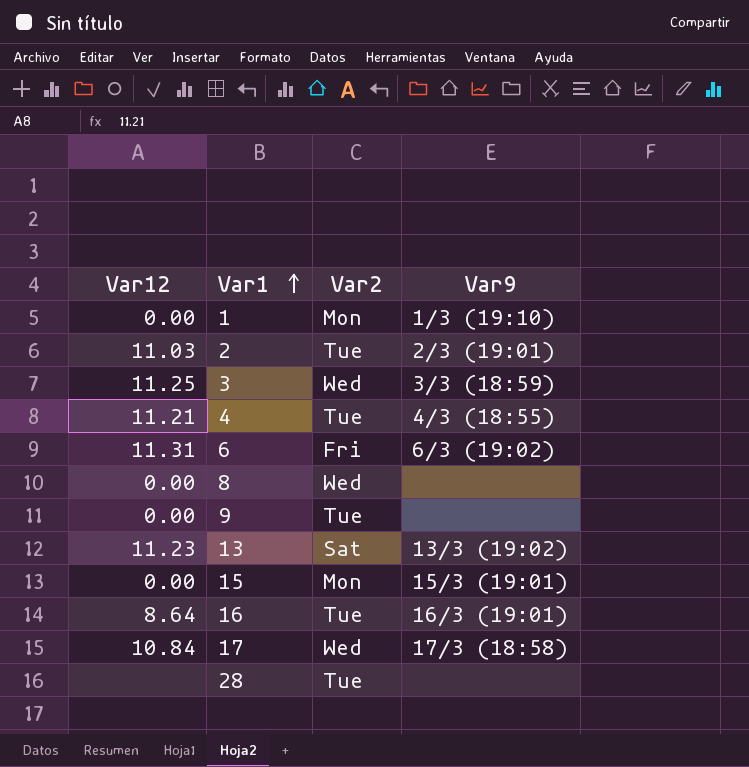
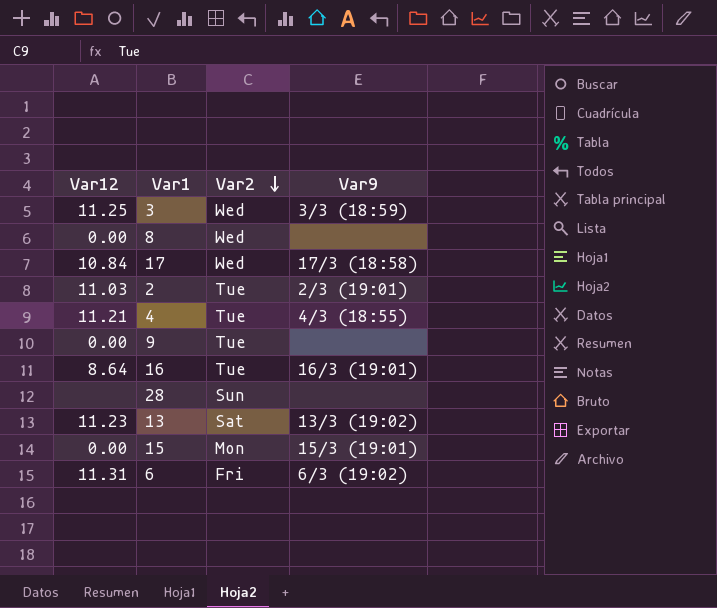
row order: Var1 ascending -> Var2 descending
row 1: 0.00 | Mon | 1/3 (19:10) -> none
28 | Var2: Tue -> Sun

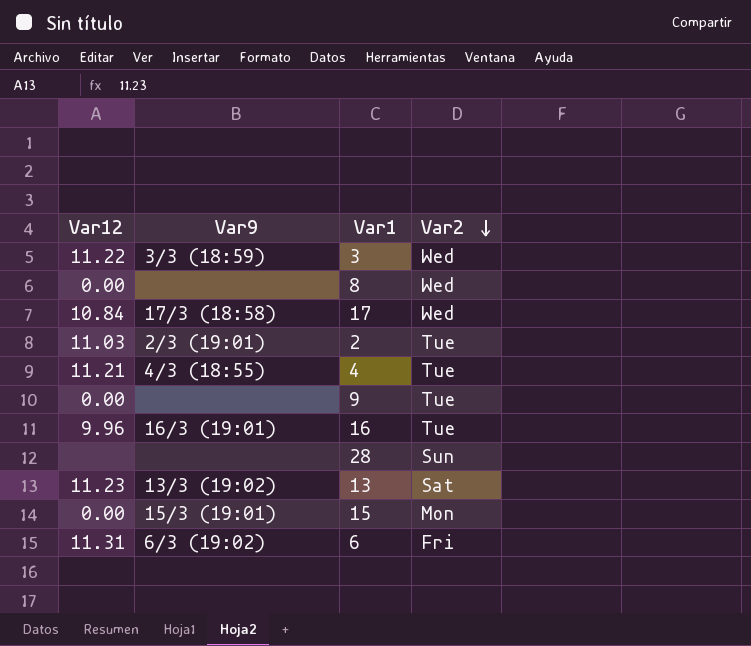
column Var9 | position: 4 -> 2
3 | Var12: 11.25 -> 11.22
16 | Var12: 8.64 -> 9.96

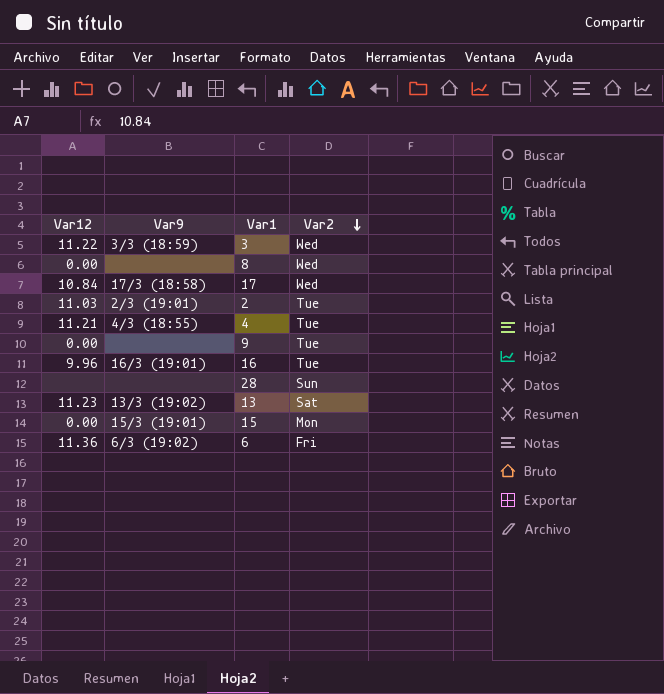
6 | Var12: 11.31 -> 11.36

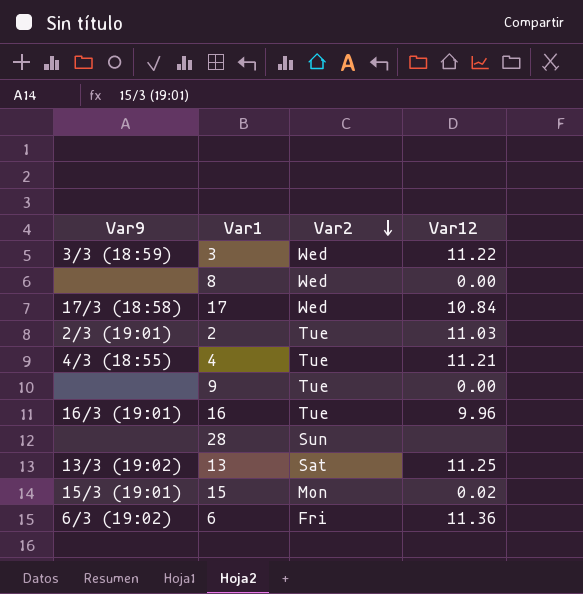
column Var12 | position: 1 -> 4
13 | Var12: 11.23 -> 11.25
15 | Var12: 0.00 -> 0.02

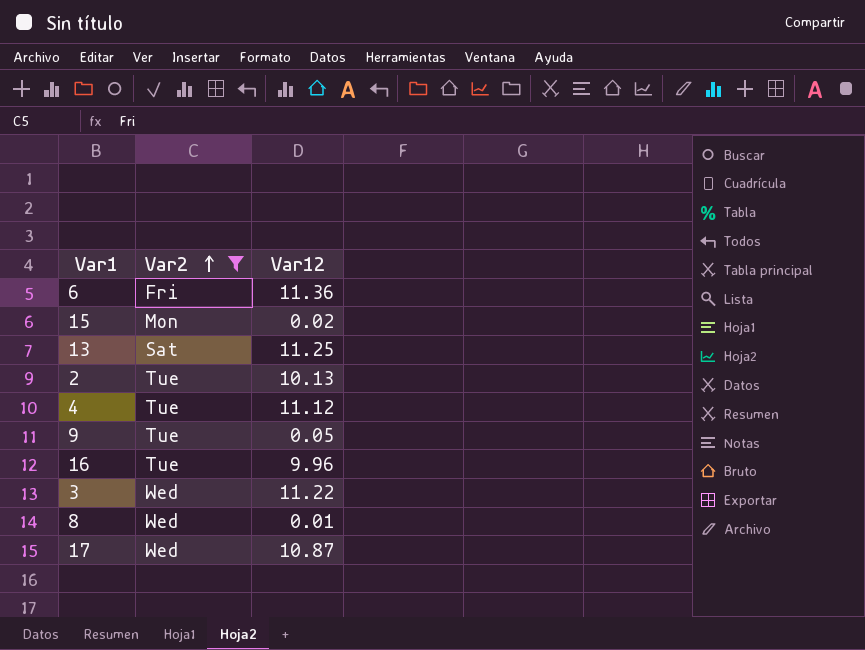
filter: none -> Var2 != Sun
row order: Var2 descending -> Var2 ascending
column Var9 | position: 1 -> none
2 | Var12: 11.03 -> 10.13
4 | Var12: 11.21 -> 11.12
9 | Var12: 0.00 -> 0.05
8 | Var12: 0.00 -> 0.01
17 | Var12: 10.84 -> 10.87

